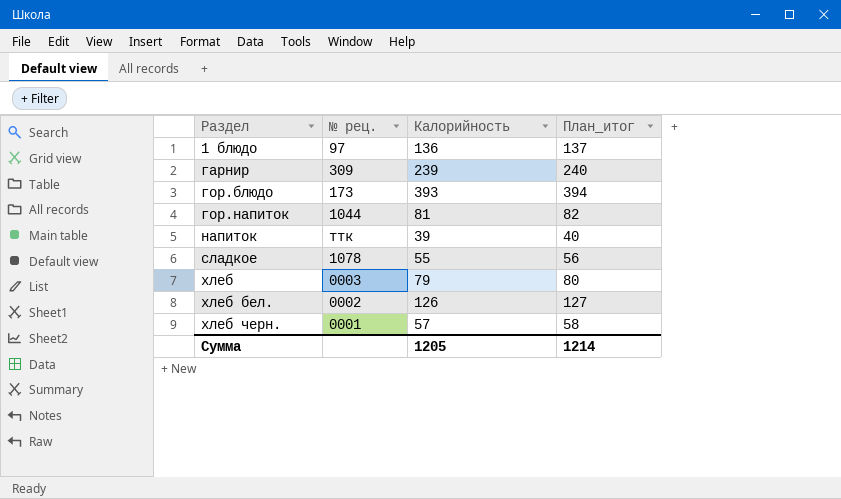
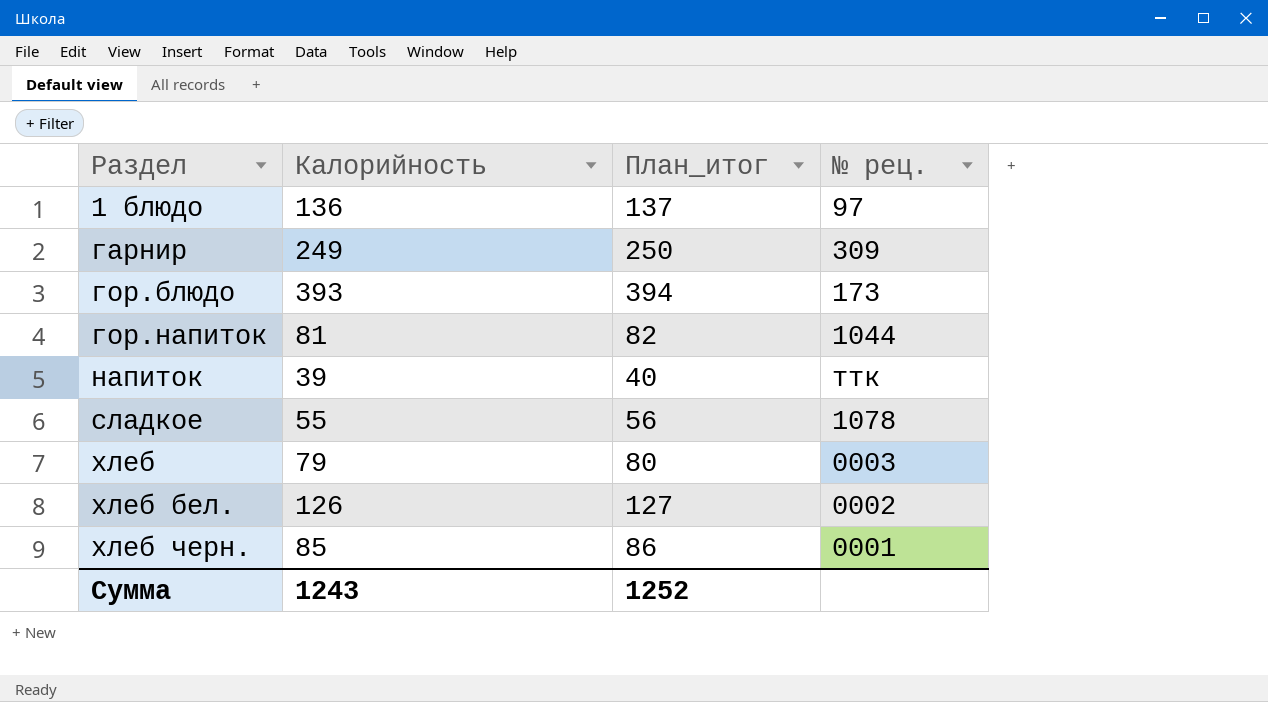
column № рец. | position: 2 -> 4
гарнир | Калорийность: 239 -> 249
гарнир | План_итог: 240 -> 250
хлеб черн. | Калорийность: 57 -> 85
хлеб черн. | План_итог: 58 -> 86
Сумма | Калорийность: 1205 -> 1243
Сумма | План_итог: 1214 -> 1252

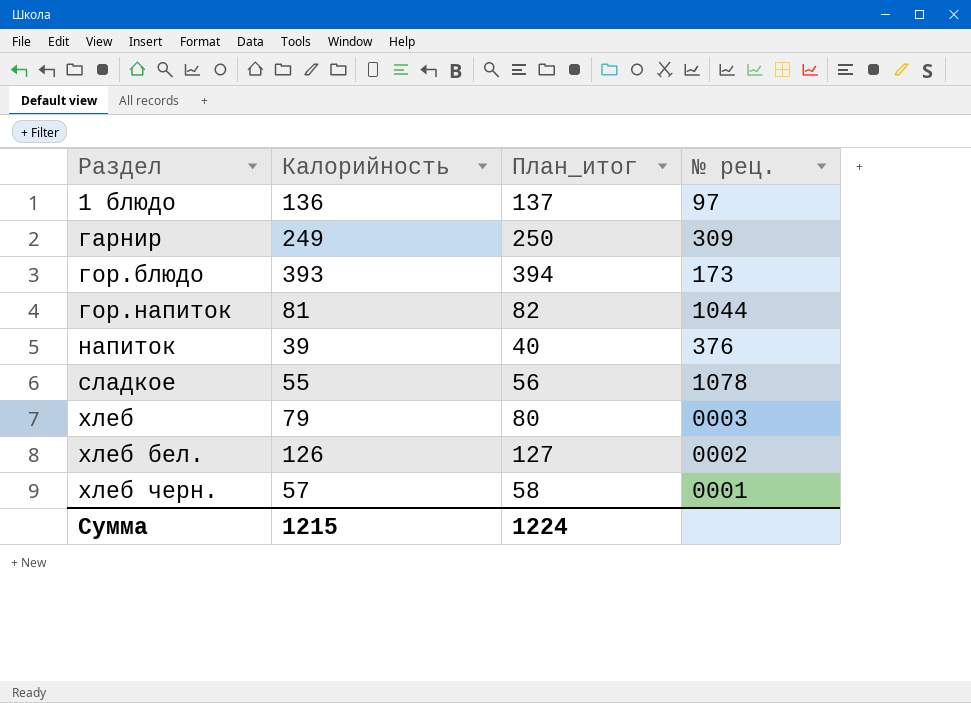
напиток | № рец.: ттк -> 376
хлеб черн. | Калорийность: 85 -> 57
хлеб черн. | План_итог: 86 -> 58
Сумма | Калорийность: 1243 -> 1215
Сумма | План_итог: 1252 -> 1224

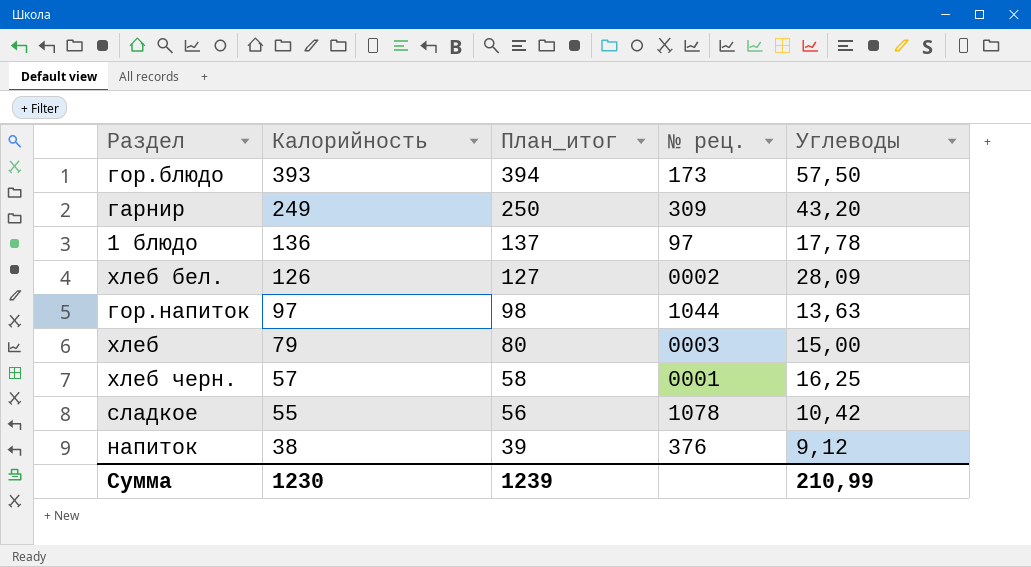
row order: Раздел ascending -> Калорийность descending
column Углеводы | position: none -> 5
гор.напиток | Калорийность: 81 -> 97
гор.напиток | План_итог: 82 -> 98
напиток | Калорийность: 39 -> 38
напиток | План_итог: 40 -> 39
Сумма | Калорийность: 1215 -> 1230
Сумма | План_итог: 1224 -> 1239

